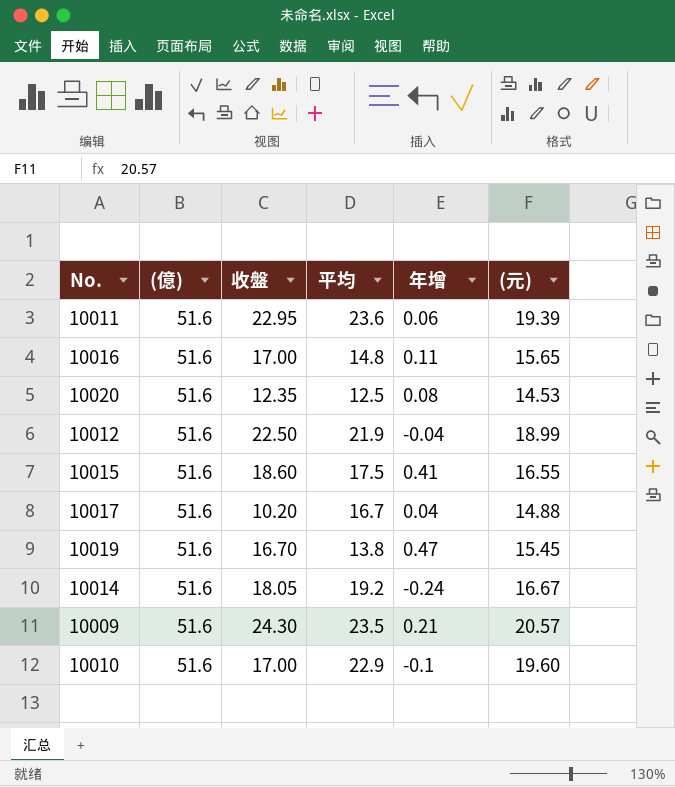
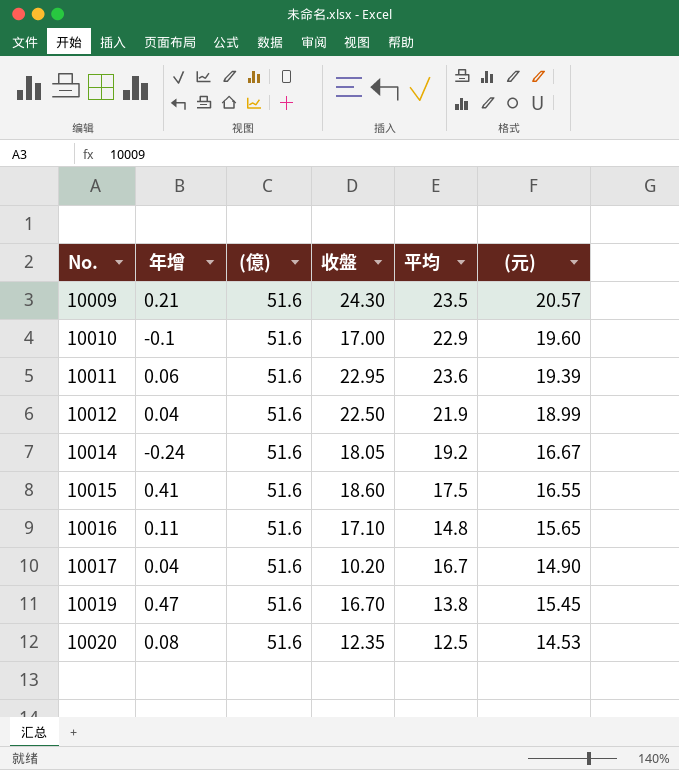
row order: none -> No. ascending
column 年增 | position: 5 -> 2
10012 | 年增: -0.04 -> 0.04
10016 | 收盤: 17.00 -> 17.10
10017 | (元): 14.88 -> 14.90

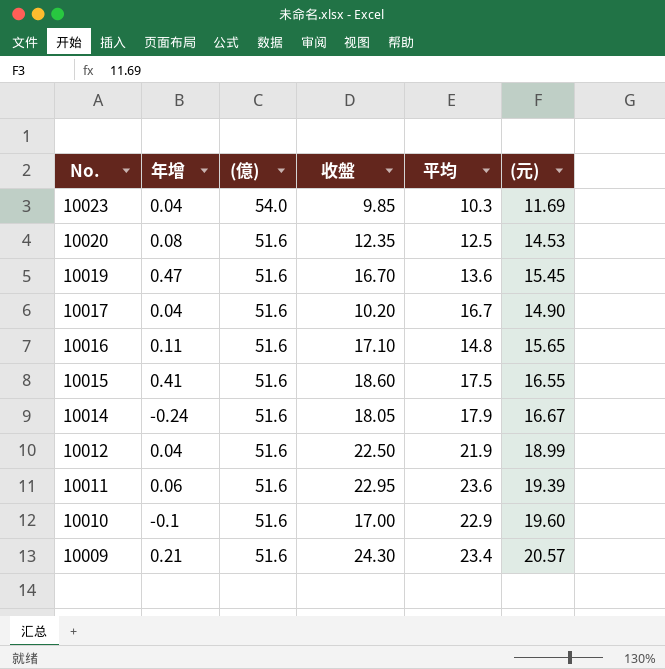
row order: No. ascending -> No. descending
row 10023: none -> 0.04 | 54.0 | 9.85 | 10.3 | 11.69
10019 | 平均: 13.8 -> 13.6
10014 | 平均: 19.2 -> 17.9
10009 | 平均: 23.5 -> 23.4

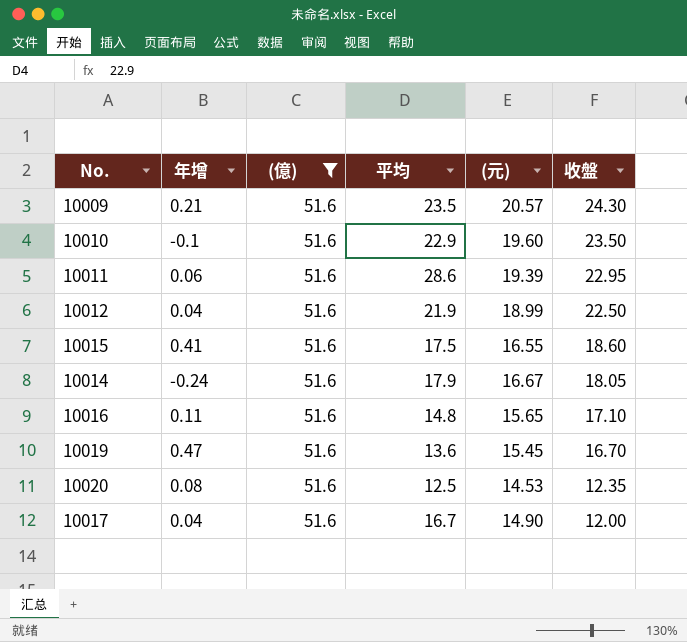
filter: none -> (億) = 51.6
row order: No. descending -> 收盤 descending
column 收盤 | position: 4 -> 6
10009 | 平均: 23.4 -> 23.5
10010 | 收盤: 17.00 -> 23.50
10011 | 平均: 23.6 -> 28.6
10017 | 收盤: 10.20 -> 12.00

